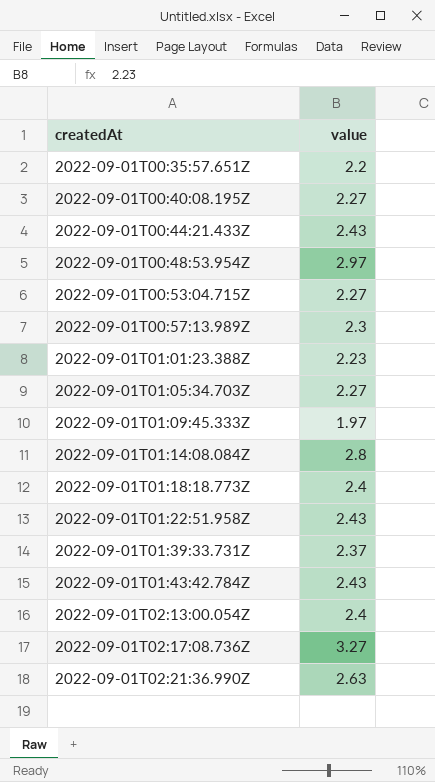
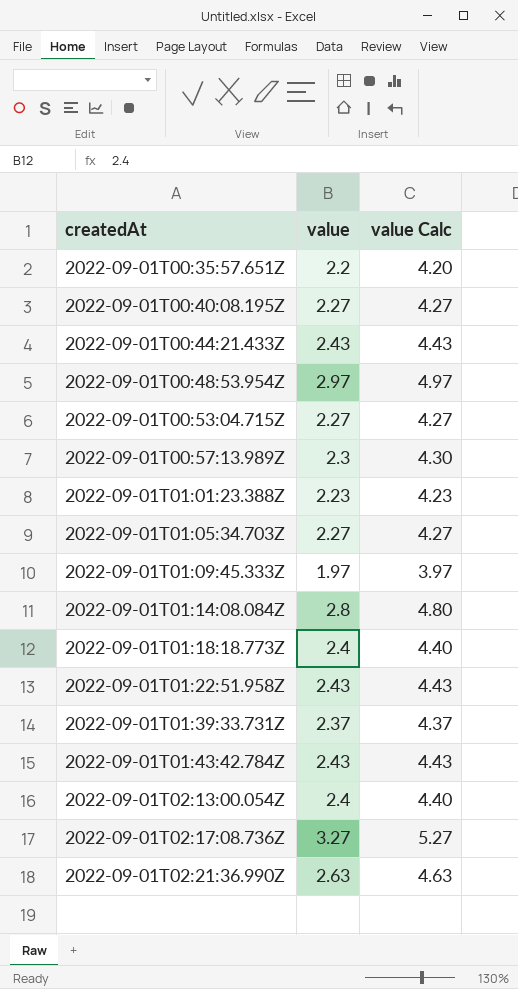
column value Calc | formula: none -> [value] + 2

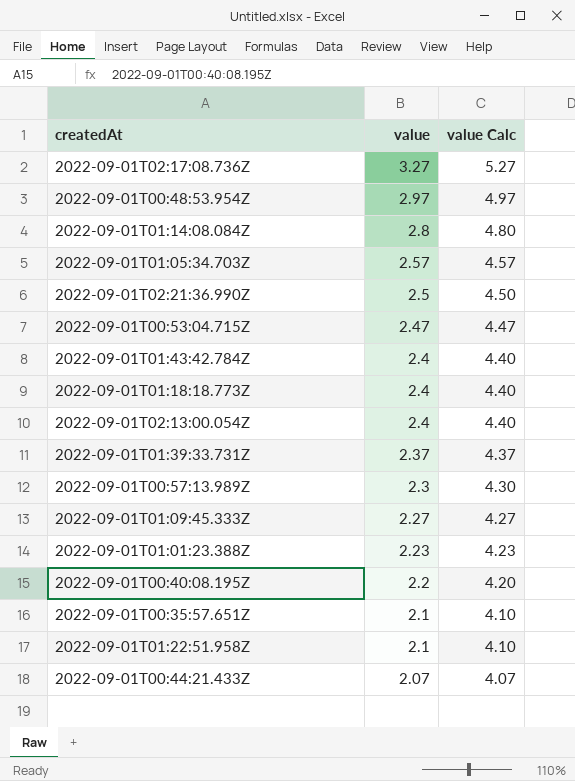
row order: createdAt ascending -> value descending
2022-09-01T01:05:34.703Z | value: 2.27 -> 2.57
2022-09-01T01:05:34.703Z | value Calc: 4.27 -> 4.57
2022-09-01T02:21:36.990Z | value: 2.63 -> 2.5
2022-09-01T02:21:36.990Z | value Calc: 4.63 -> 4.50
2022-09-01T00:53:04.715Z | value: 2.27 -> 2.47
2022-09-01T00:53:04.715Z | value Calc: 4.27 -> 4.47
2022-09-01T01:43:42.784Z | value: 2.43 -> 2.4
2022-09-01T01:43:42.784Z | value Calc: 4.43 -> 4.40
2022-09-01T01:09:45.333Z | value: 1.97 -> 2.27
2022-09-01T01:09:45.333Z | value Calc: 3.97 -> 4.27
2022-09-01T00:40:08.195Z | value: 2.27 -> 2.2
2022-09-01T00:40:08.195Z | value Calc: 4.27 -> 4.20
2022-09-01T00:35:57.651Z | value: 2.2 -> 2.1
2022-09-01T00:35:57.651Z | value Calc: 4.20 -> 4.10
2022-09-01T01:22:51.958Z | value: 2.43 -> 2.1
2022-09-01T01:22:51.958Z | value Calc: 4.43 -> 4.10
2022-09-01T00:44:21.433Z | value: 2.43 -> 2.07
2022-09-01T00:44:21.433Z | value Calc: 4.43 -> 4.07

